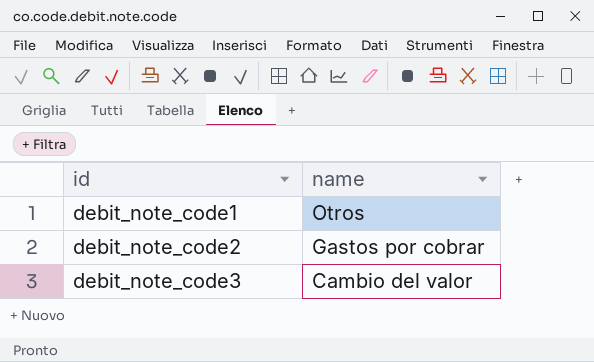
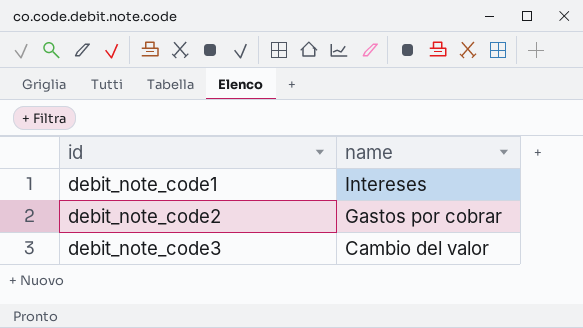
debit_note_code1 | name: Otros -> Intereses

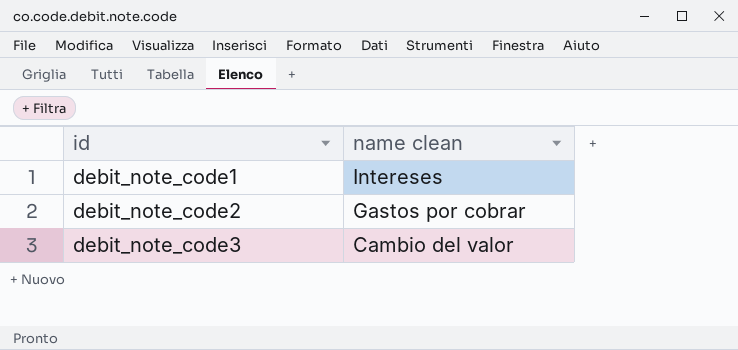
column name: name -> name clean

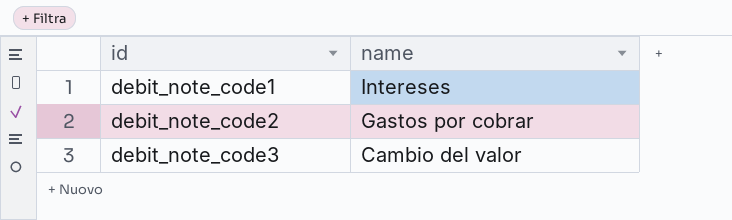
column name: name clean -> name

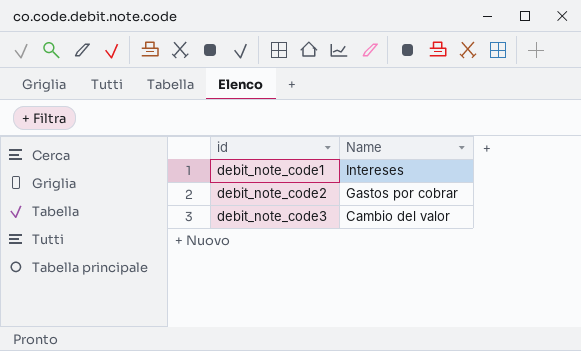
column name: name -> Name

